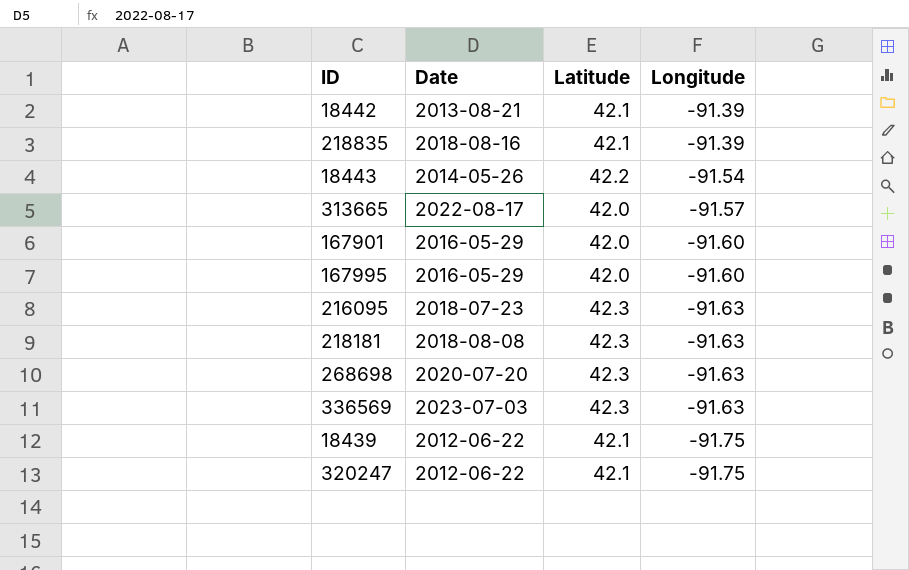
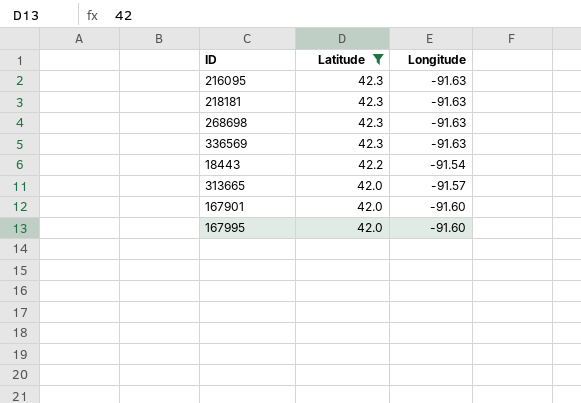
filter: none -> Latitude != 42.1
row order: Longitude descending -> Latitude descending
column Date | position: 2 -> none

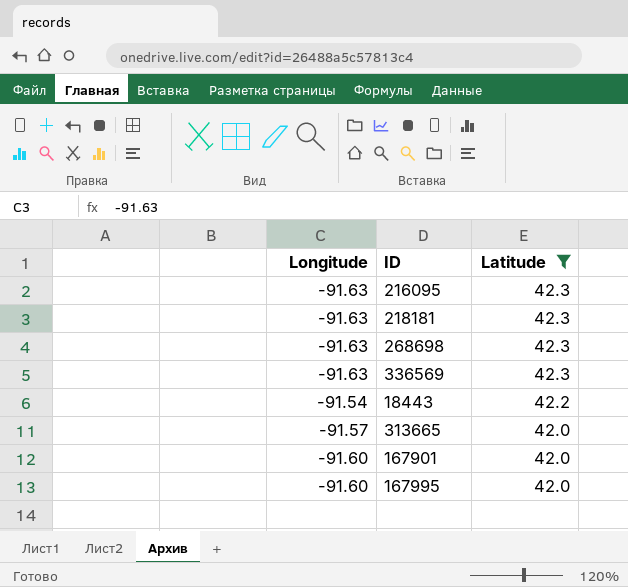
column Longitude | position: 3 -> 1

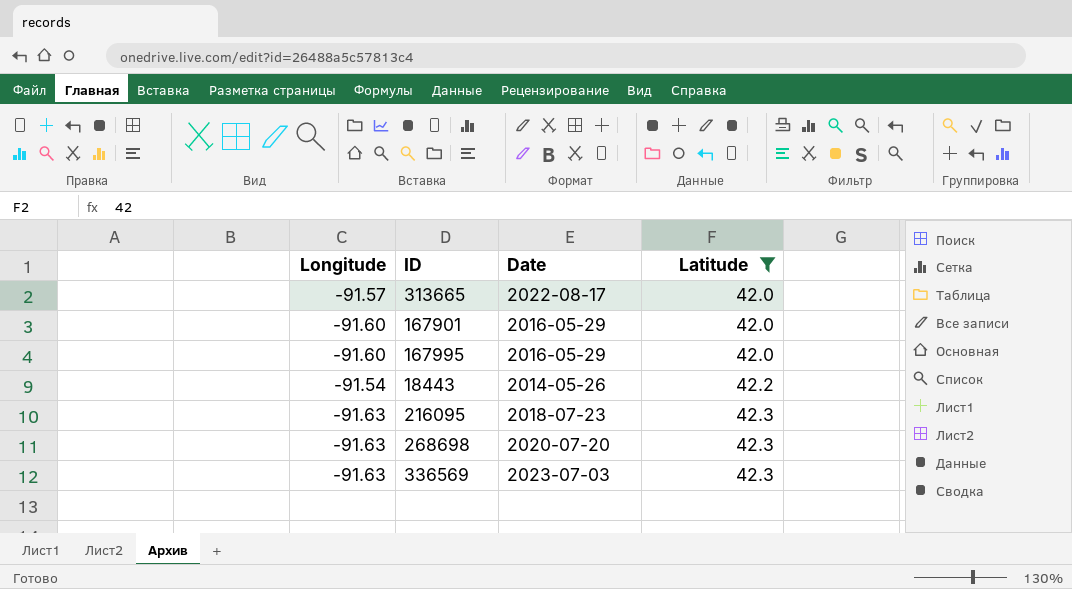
row order: Latitude descending -> Latitude ascending
column Date | position: none -> 3
row 218181: -91.63 | 42.3 -> none

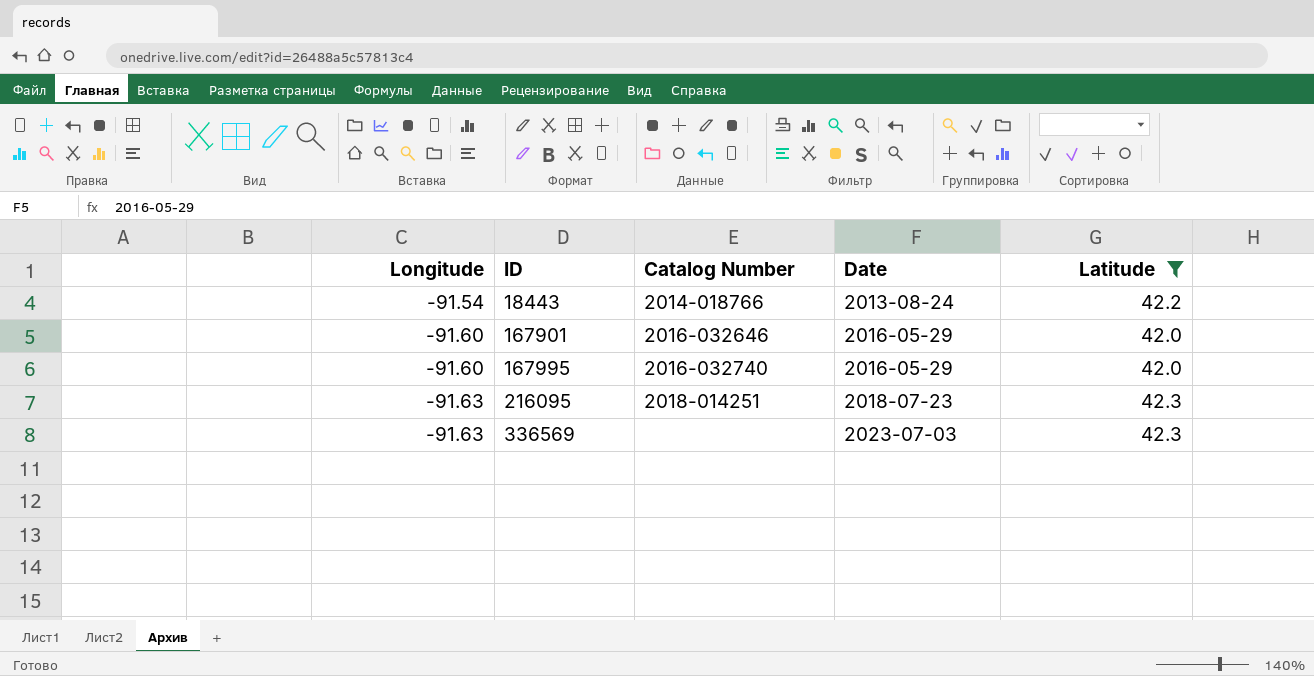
row order: Latitude ascending -> Longitude descending
column Catalog Number | position: none -> 3
row 313665: -91.57 | 2022-08-17 | 42.0 -> none
row 268698: -91.63 | 2020-07-20 | 42.3 -> none
18443 | Date: 2014-05-26 -> 2013-08-24

